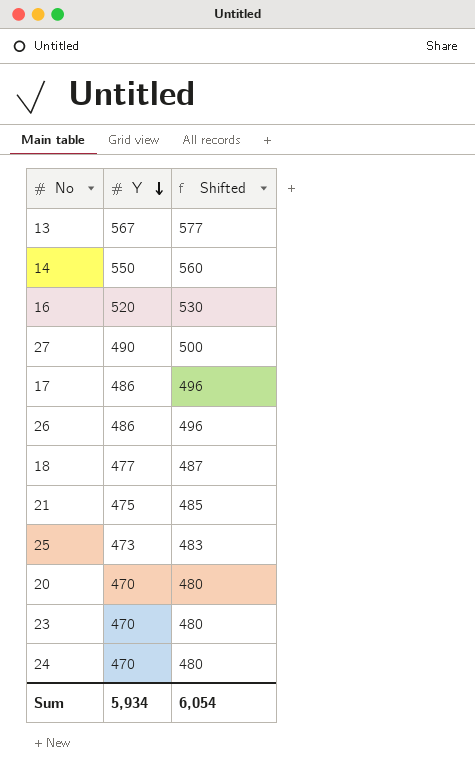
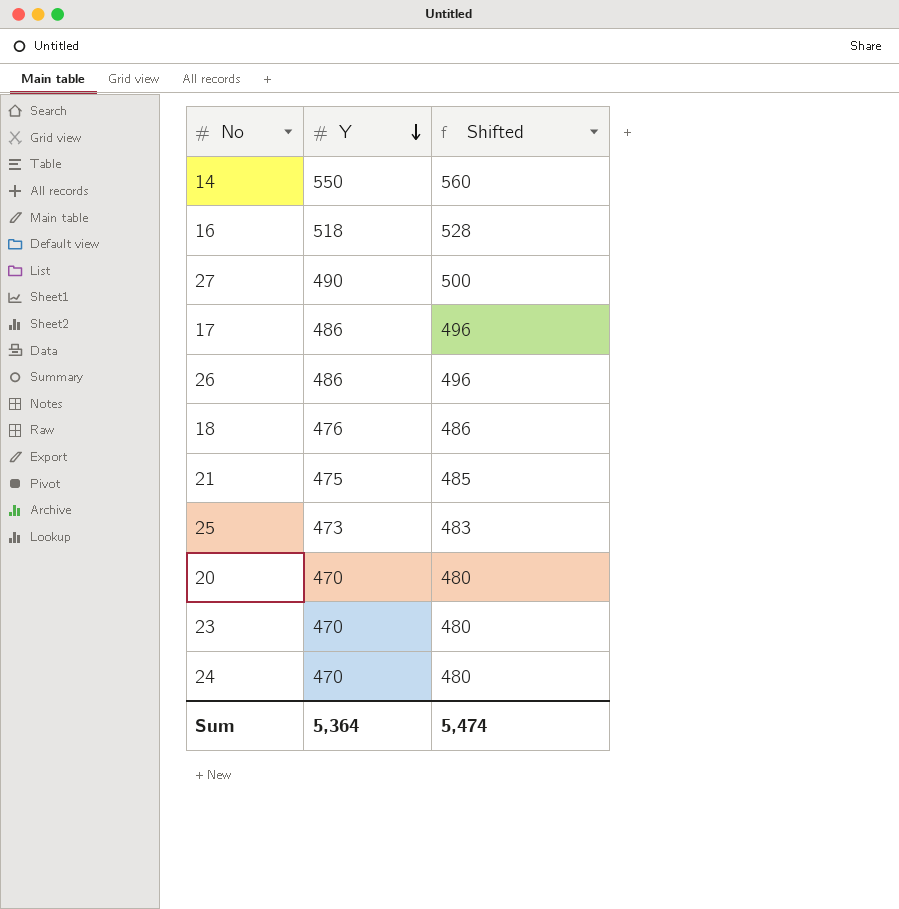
row 13: 567 | 577 -> none
16 | Y: 520 -> 518
16 | Shifted: 530 -> 528
18 | Y: 477 -> 476
18 | Shifted: 487 -> 486
Sum | Y: 5,934 -> 5,364
Sum | Shifted: 6,054 -> 5,474

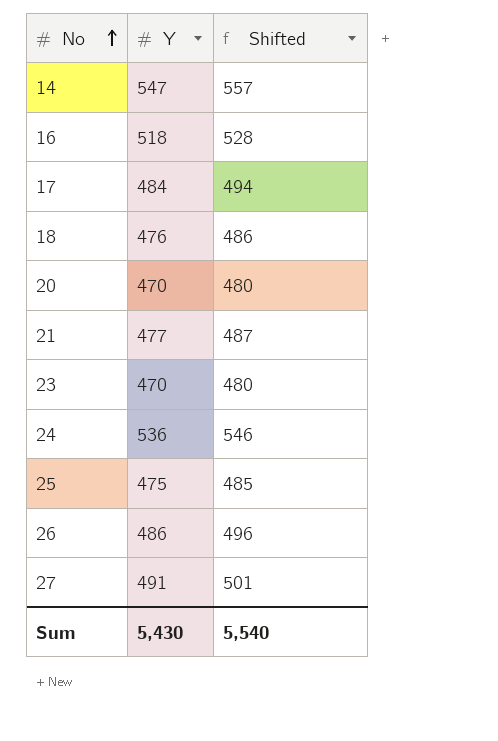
row order: Y descending -> No ascending
14 | Y: 550 -> 547
14 | Shifted: 560 -> 557
17 | Y: 486 -> 484
17 | Shifted: 496 -> 494
21 | Y: 475 -> 477
21 | Shifted: 485 -> 487
24 | Y: 470 -> 536
24 | Shifted: 480 -> 546
25 | Y: 473 -> 475
25 | Shifted: 483 -> 485
27 | Y: 490 -> 491
27 | Shifted: 500 -> 501
Sum | Y: 5,364 -> 5,430
Sum | Shifted: 5,474 -> 5,540

